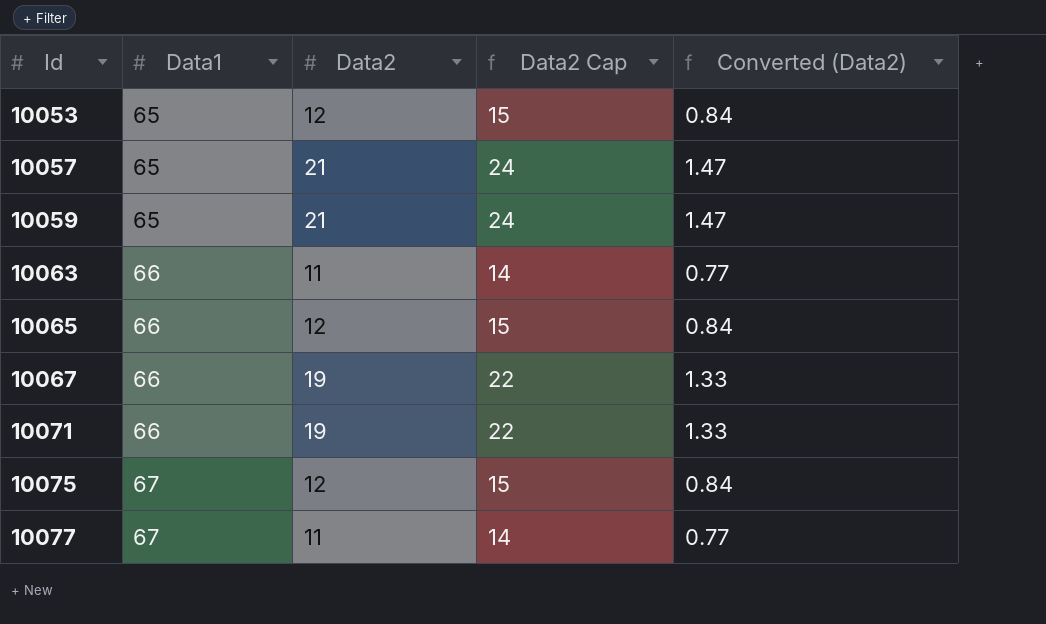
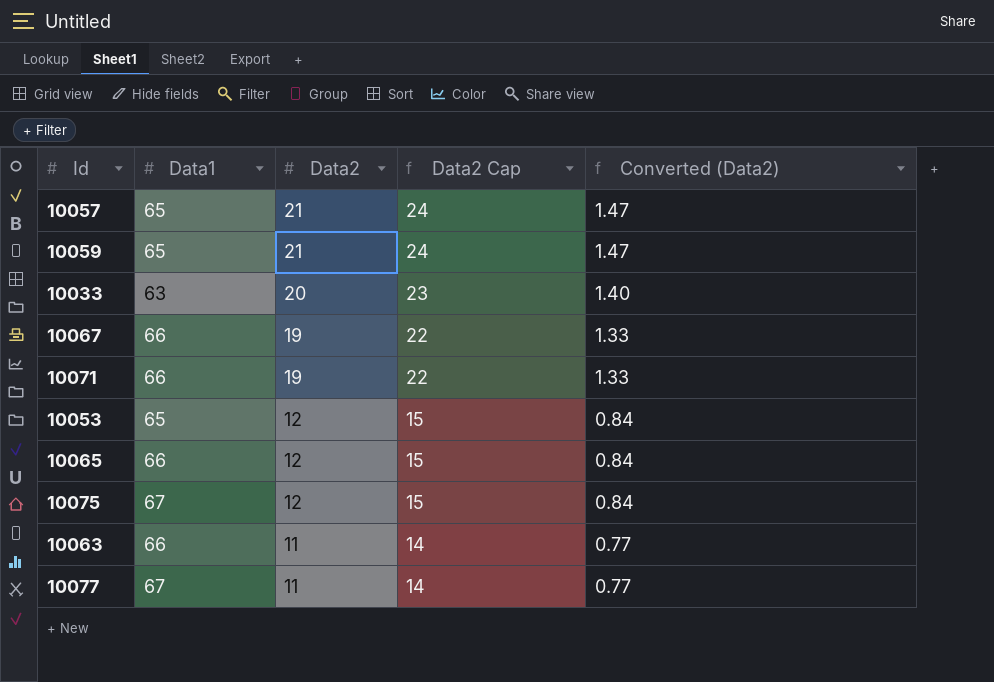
row order: Id ascending -> Data2 descending
row 10033: none -> 63 | 20 | 23 | 1.40

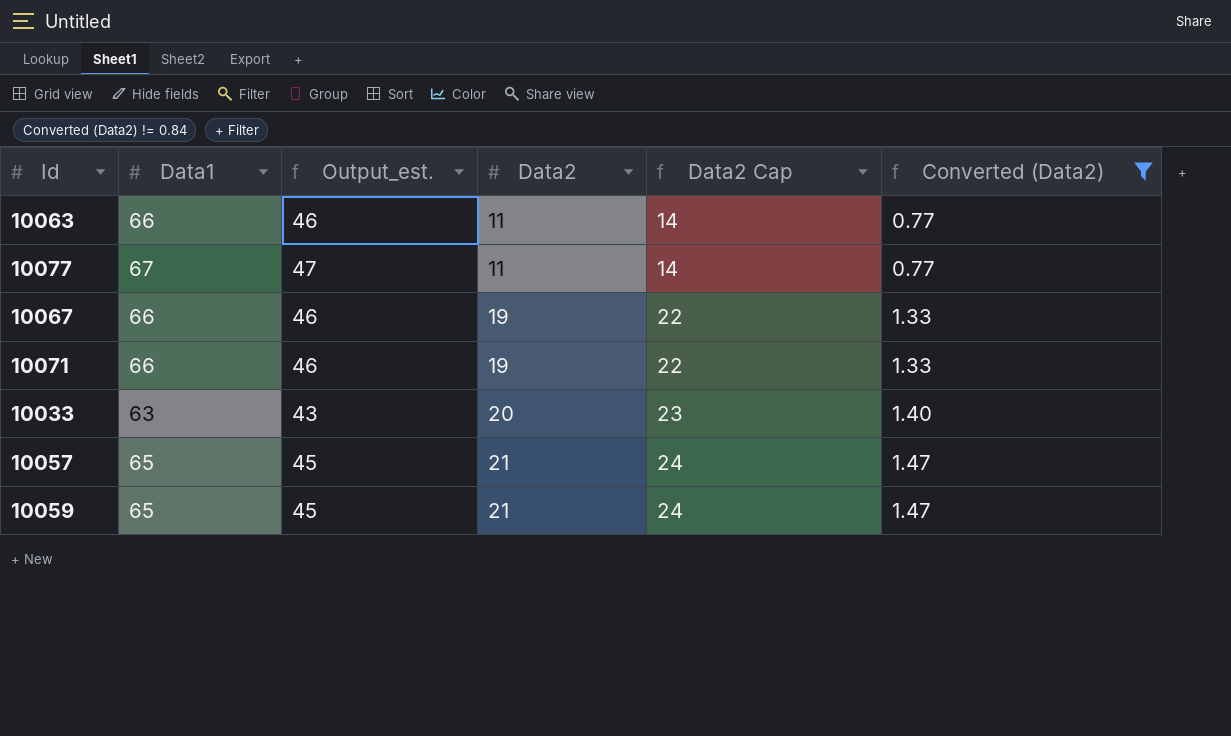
filter: none -> Converted (Data2) != 0.84
row order: Data2 descending -> Data2 ascending
column Output_est. | formula: none -> [Data1] - 20

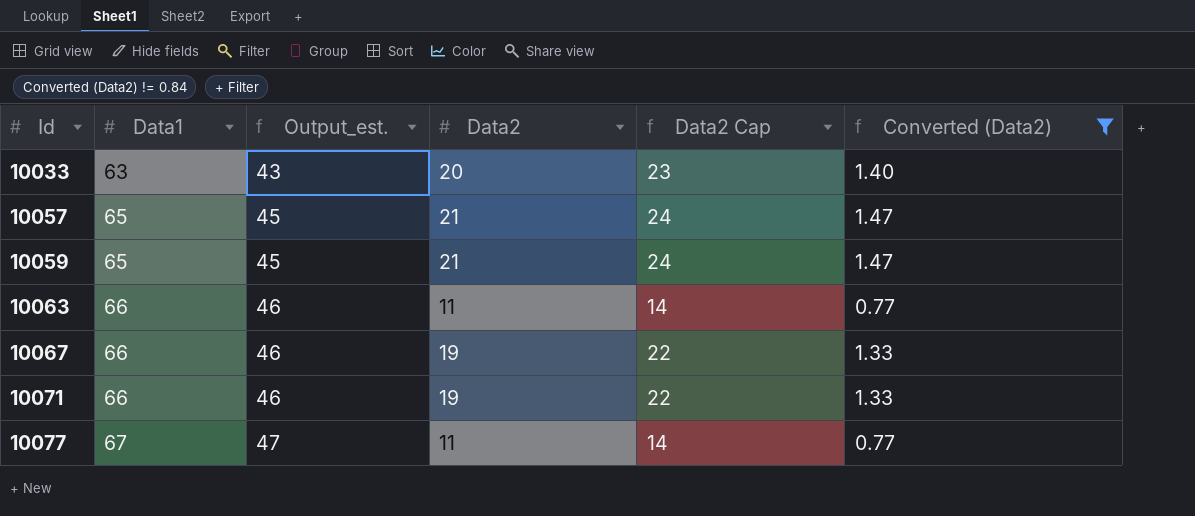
row order: Data2 ascending -> Id ascending

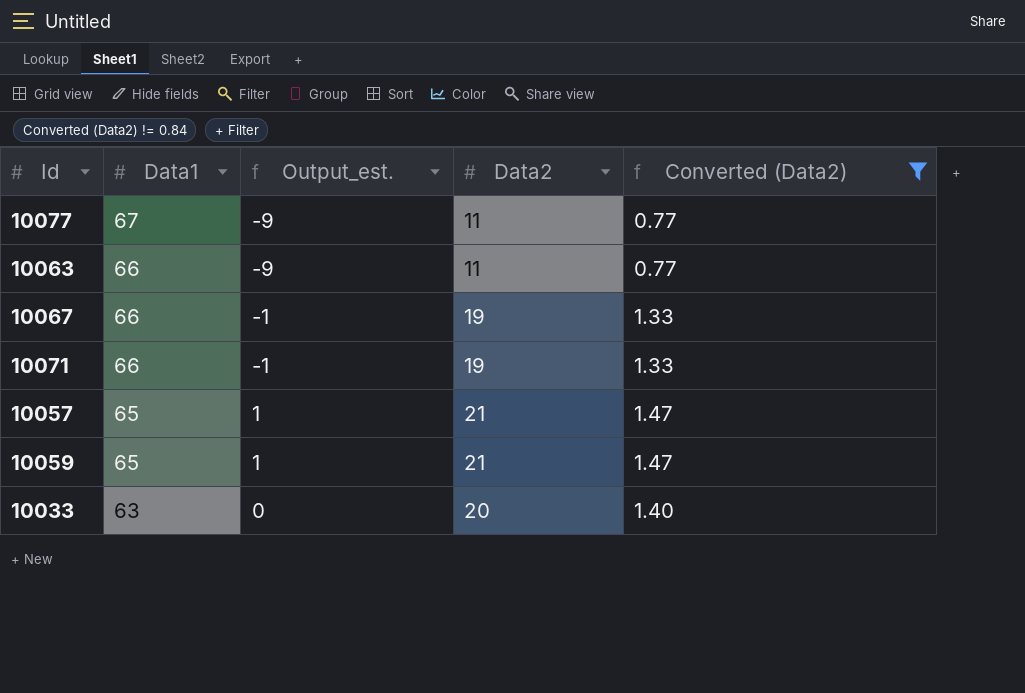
row order: Id ascending -> Data1 descending
column Data2 Cap | formula: [Data2] + 3 -> none
column Output_est. | formula: [Data1] - 20 -> [Data2] - 20

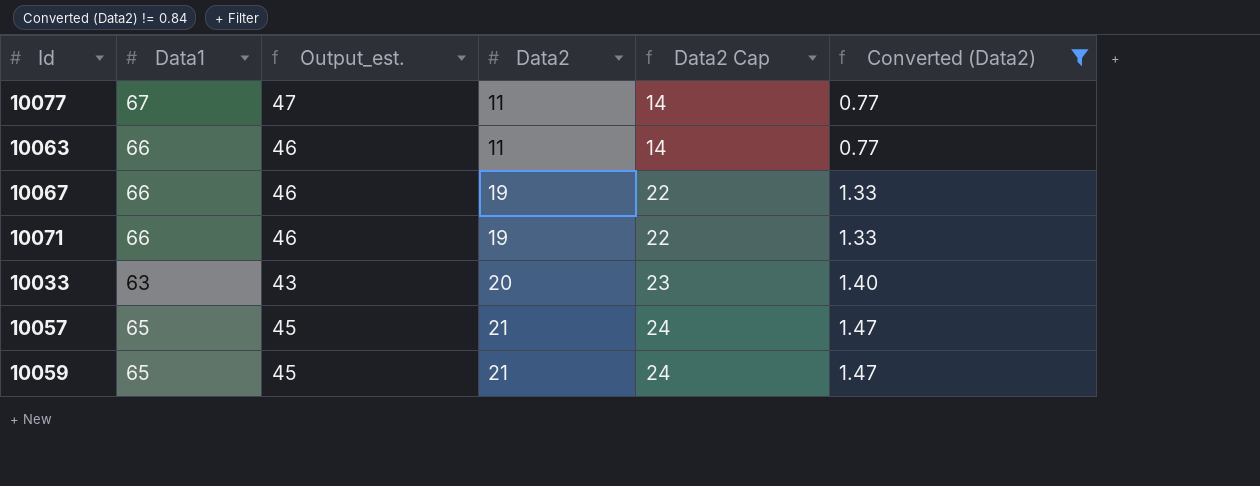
row order: Data1 descending -> Data2 ascending
column Output_est. | formula: [Data2] - 20 -> [Data1] - 20
column Data2 Cap | formula: none -> [Data2] + 3

